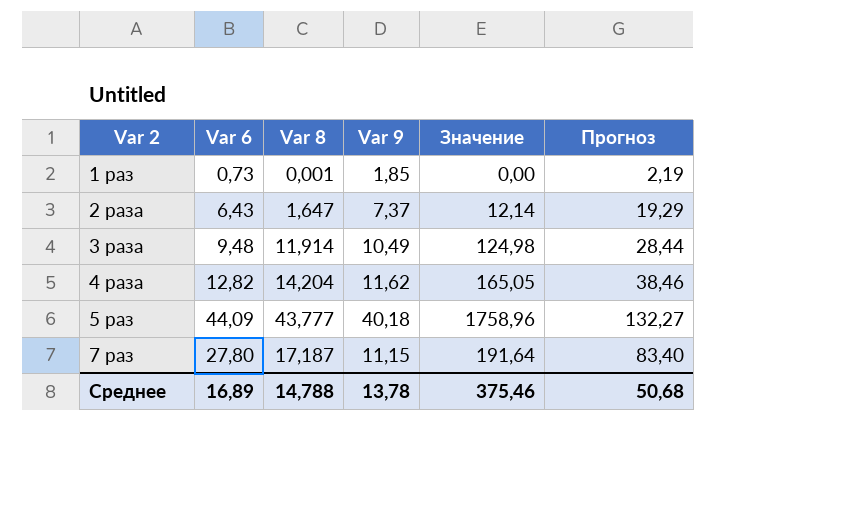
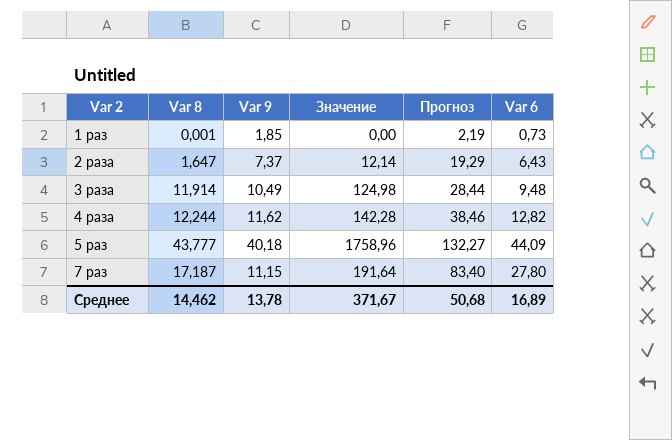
column Var 6 | position: 2 -> 6
4 раза | Var 8: 14,204 -> 12,244
4 раза | Значение: 165,05 -> 142,28
Среднее | Var 8: 14,788 -> 14,462
Среднее | Значение: 375,46 -> 371,67

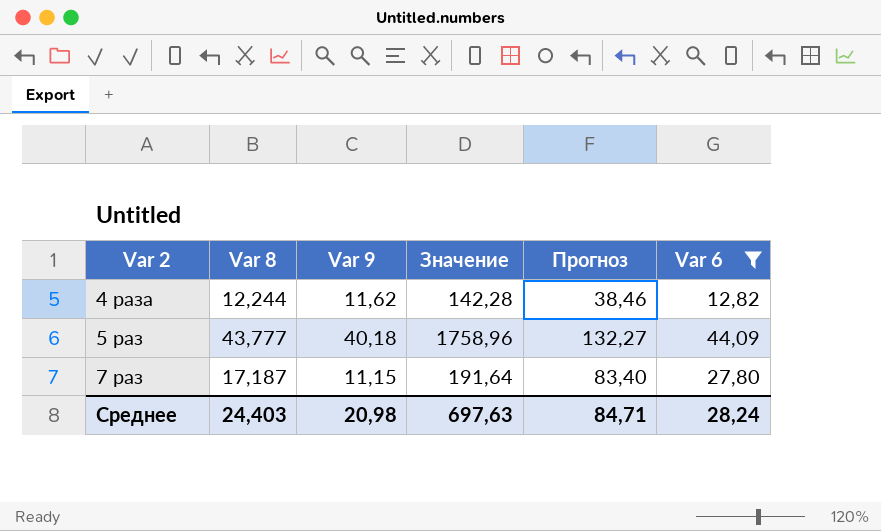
filter: none -> Var 6 >= 12,82
Среднее | Var 8: 14,462 -> 24,403
Среднее | Var 9: 13,78 -> 20,98
Среднее | Значение: 371,67 -> 697,63
Среднее | Прогноз: 50,68 -> 84,71
Среднее | Var 6: 16,89 -> 28,24

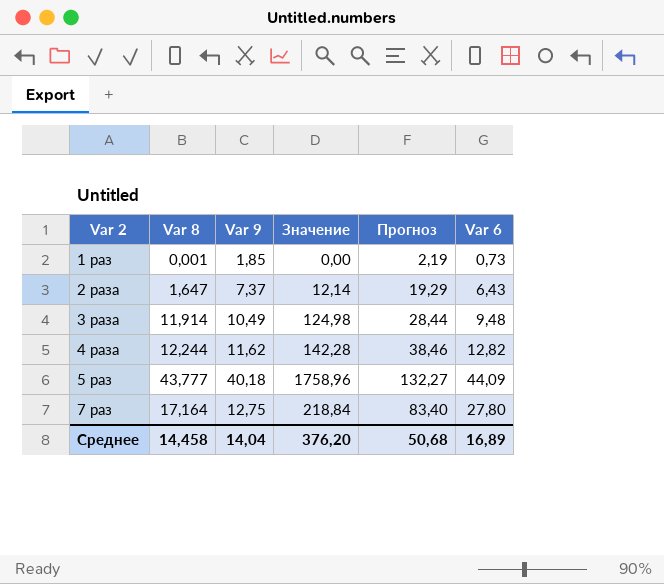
filter: Var 6 >= 12,82 -> none
7 раз | Var 8: 17,187 -> 17,164
7 раз | Var 9: 11,15 -> 12,75
7 раз | Значение: 191,64 -> 218,84
Среднее | Var 8: 24,403 -> 14,458
Среднее | Var 9: 20,98 -> 14,04
Среднее | Значение: 697,63 -> 376,20
Среднее | Прогноз: 84,71 -> 50,68
Среднее | Var 6: 28,24 -> 16,89

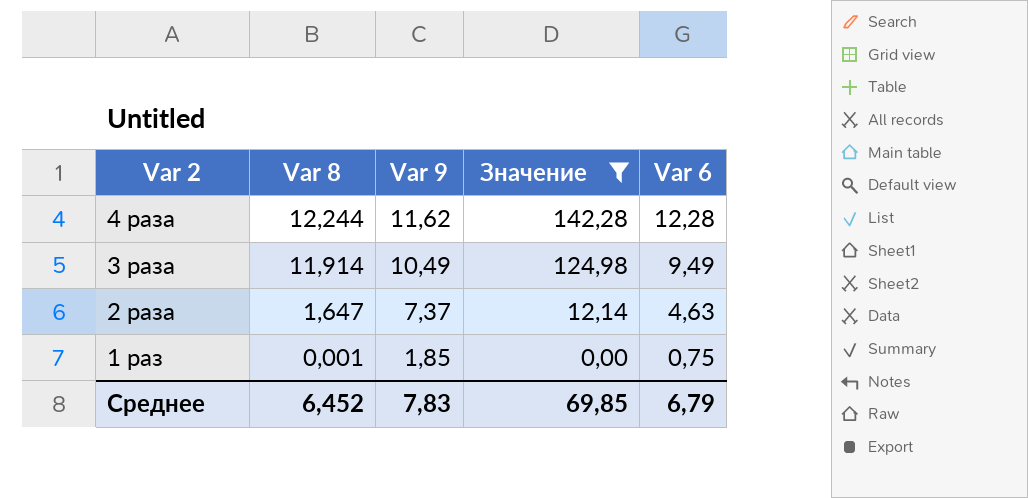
filter: none -> Значение <= 142,28
row order: Var 2 ascending -> Var 2 descending
column Прогноз | formula: [Var 6] * 3 -> none
4 раза | Var 6: 12,82 -> 12,28
3 раза | Var 6: 9,48 -> 9,49
2 раза | Var 6: 6,43 -> 4,63
1 раз | Var 6: 0,73 -> 0,75
Среднее | Var 8: 14,458 -> 6,452
Среднее | Var 9: 14,04 -> 7,83
Среднее | Значение: 376,20 -> 69,85
Среднее | Var 6: 16,89 -> 6,79

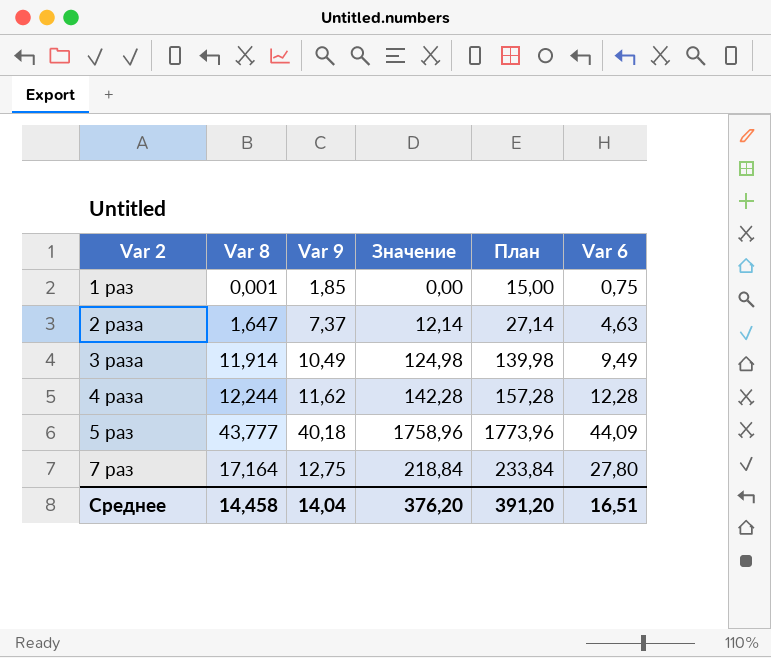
filter: Значение <= 142,28 -> none
row order: Var 2 descending -> Var 2 ascending
column План | formula: none -> [Значение] + 15
Среднее | Var 8: 6,452 -> 14,458
Среднее | Var 9: 7,83 -> 14,04
Среднее | Значение: 69,85 -> 376,20
Среднее | Var 6: 6,79 -> 16,51

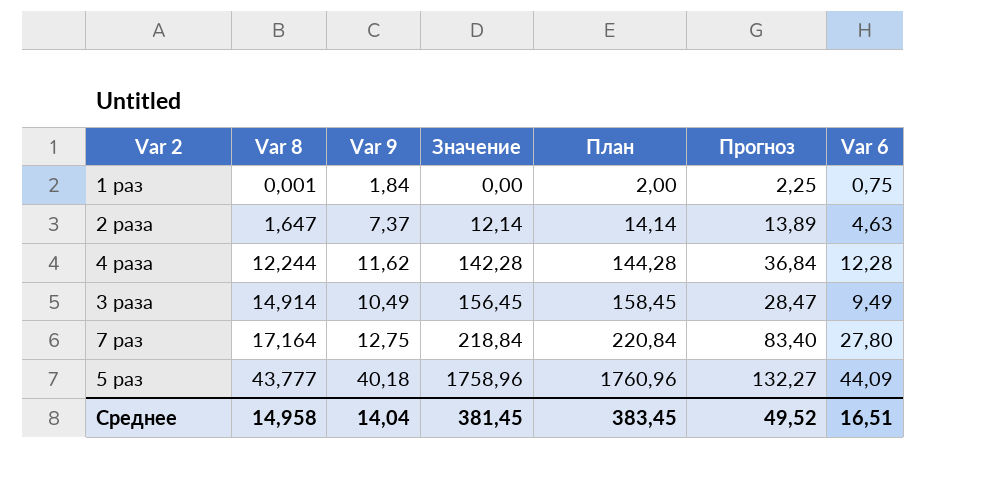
row order: Var 2 ascending -> Var 8 ascending
column План | formula: [Значение] + 15 -> [Значение] + 2
column Прогноз | formula: none -> [Var 6] * 3
1 раз | Var 9: 1,85 -> 1,84
3 раза | Var 8: 11,914 -> 14,914
3 раза | Значение: 124,98 -> 156,45
Среднее | Var 8: 14,458 -> 14,958
Среднее | Значение: 376,20 -> 381,45
Среднее | План: 391,20 -> 383,45

